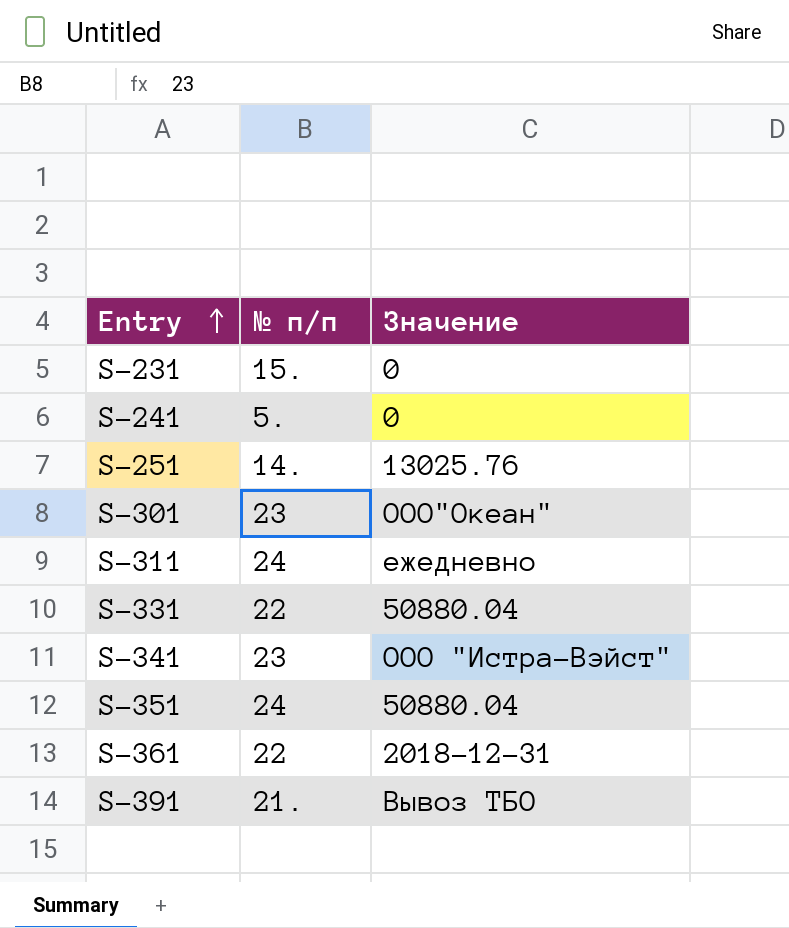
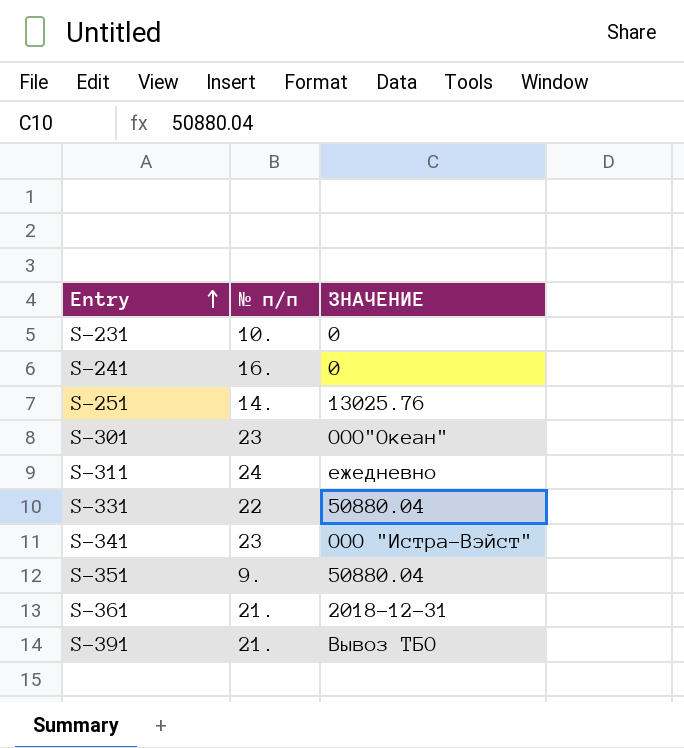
column name: Значение -> ЗНАЧЕНИЕ
S-231 | № п/п: 15. -> 10.
S-241 | № п/п: 5. -> 16.
S-351 | № п/п: 24 -> 9.
S-361 | № п/п: 22 -> 21.

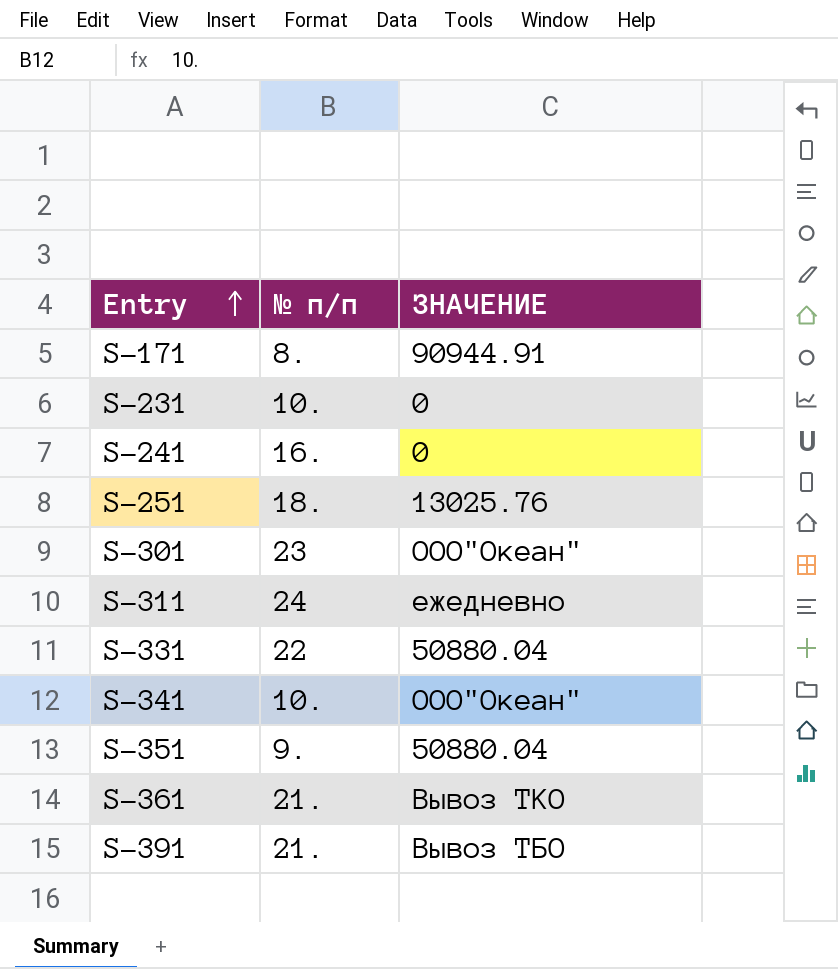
row S-171: none -> 8. | 90944.91
S-251 | № п/п: 14. -> 18.
S-341 | № п/п: 23 -> 10.
S-341 | ЗНАЧЕНИЕ: ООО "Истра-Вэйст" -> ООО"Океан"
S-361 | ЗНАЧЕНИЕ: 2018-12-31 -> Вывоз ТКО

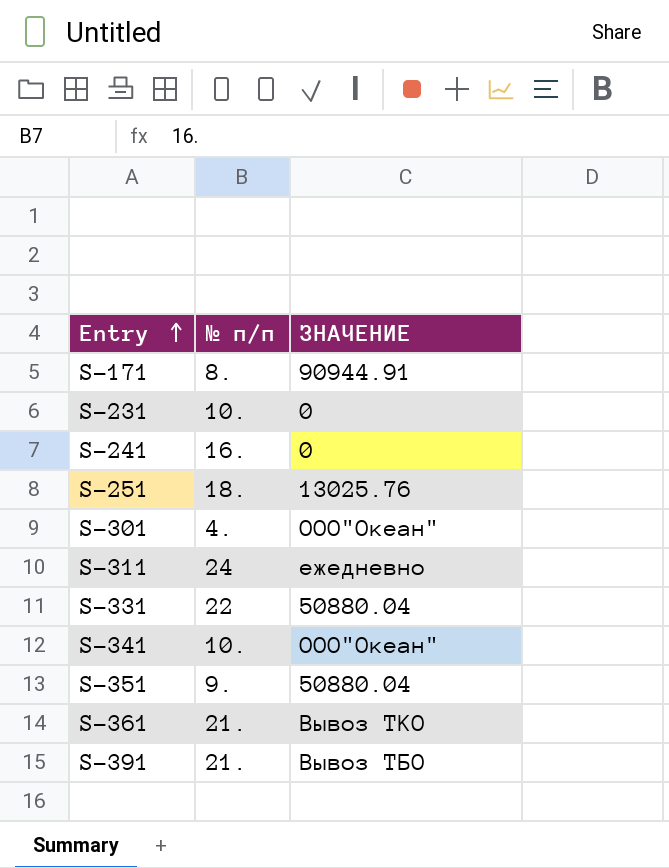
S-301 | № п/п: 23 -> 4.

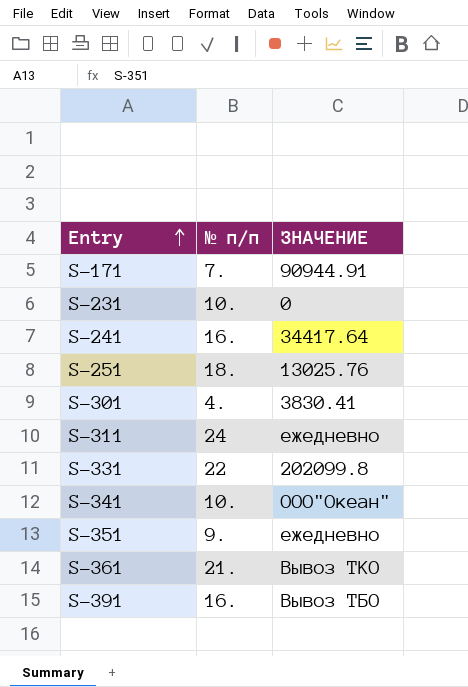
S-171 | № п/п: 8. -> 7.
S-241 | ЗНАЧЕНИЕ: 0 -> 34417.64
S-301 | ЗНАЧЕНИЕ: ООО"Океан" -> 3830.41
S-331 | ЗНАЧЕНИЕ: 50880.04 -> 202099.8
S-351 | ЗНАЧЕНИЕ: 50880.04 -> ежедневно
S-391 | № п/п: 21. -> 16.

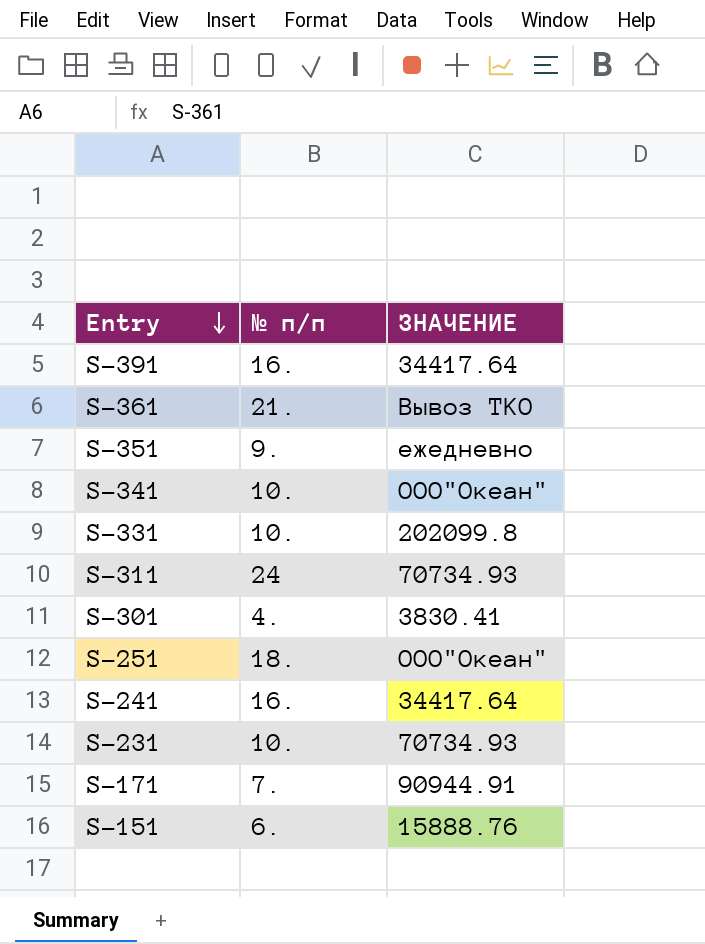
row order: Entry ascending -> Entry descending
S-391 | ЗНАЧЕНИЕ: Вывоз ТБО -> 34417.64
S-331 | № п/п: 22 -> 10.
S-311 | ЗНАЧЕНИЕ: ежедневно -> 70734.93
S-251 | ЗНАЧЕНИЕ: 13025.76 -> ООО"Океан"
S-231 | ЗНАЧЕНИЕ: 0 -> 70734.93
row S-151: none -> 6. | 15888.76

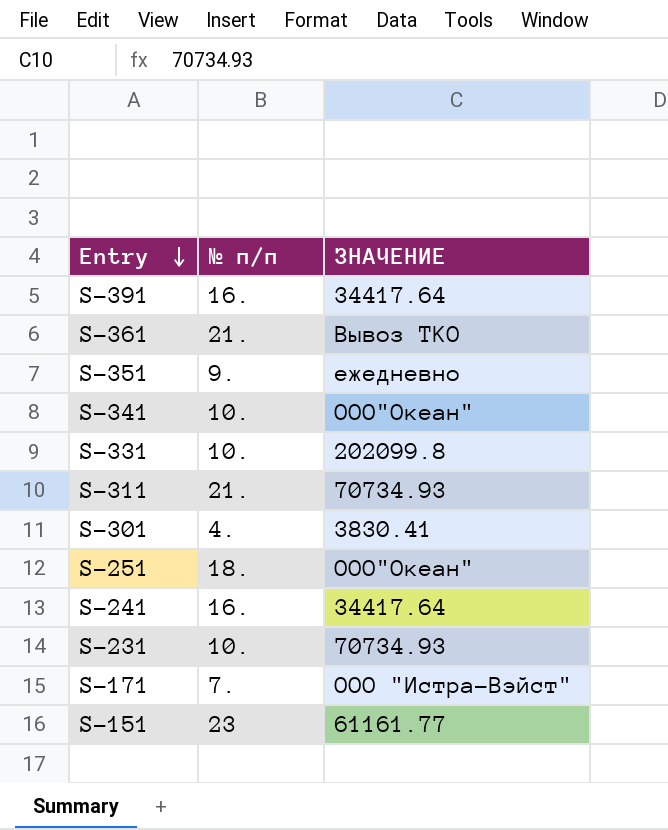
S-311 | № п/п: 24 -> 21.
S-171 | ЗНАЧЕНИЕ: 90944.91 -> ООО "Истра-Вэйст"
S-151 | № п/п: 6. -> 23
S-151 | ЗНАЧЕНИЕ: 15888.76 -> 61161.77

